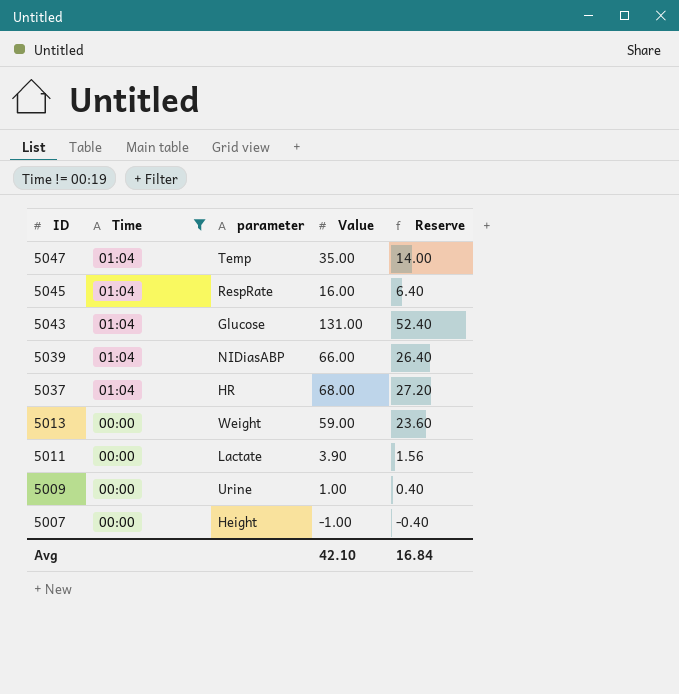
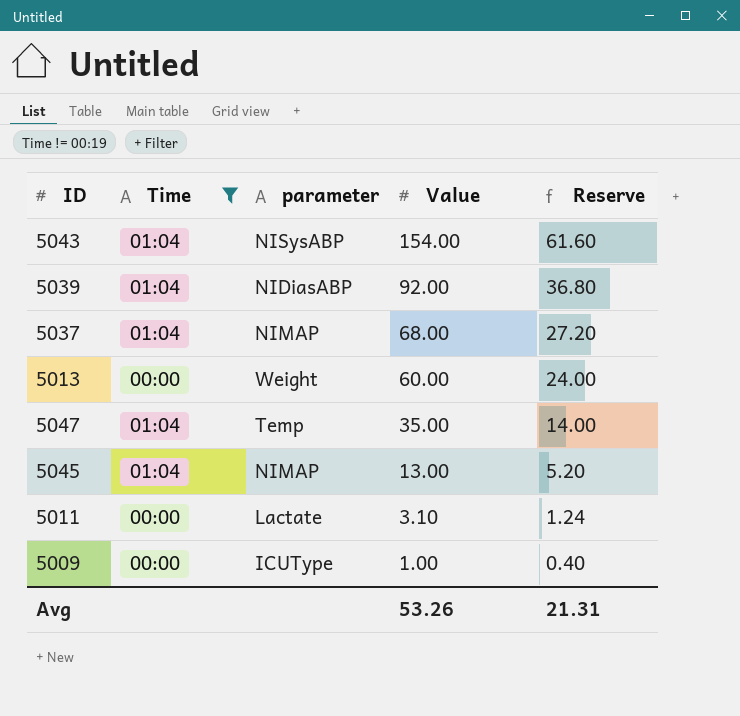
row order: ID descending -> Value descending
row 5007: 00:00 | Height | -1.00 | -0.40 -> none
5043 | parameter: Glucose -> NISysABP
5043 | Value: 131.00 -> 154.00
5043 | Reserve: 52.40 -> 61.60
5039 | Value: 66.00 -> 92.00
5039 | Reserve: 26.40 -> 36.80
5037 | parameter: HR -> NIMAP
5013 | Value: 59.00 -> 60.00
5013 | Reserve: 23.60 -> 24.00
5045 | parameter: RespRate -> NIMAP
5045 | Value: 16.00 -> 13.00
5045 | Reserve: 6.40 -> 5.20
5011 | Value: 3.90 -> 3.10
5011 | Reserve: 1.56 -> 1.24
5009 | parameter: Urine -> ICUType
Avg | Value: 42.10 -> 53.26
Avg | Reserve: 16.84 -> 21.31

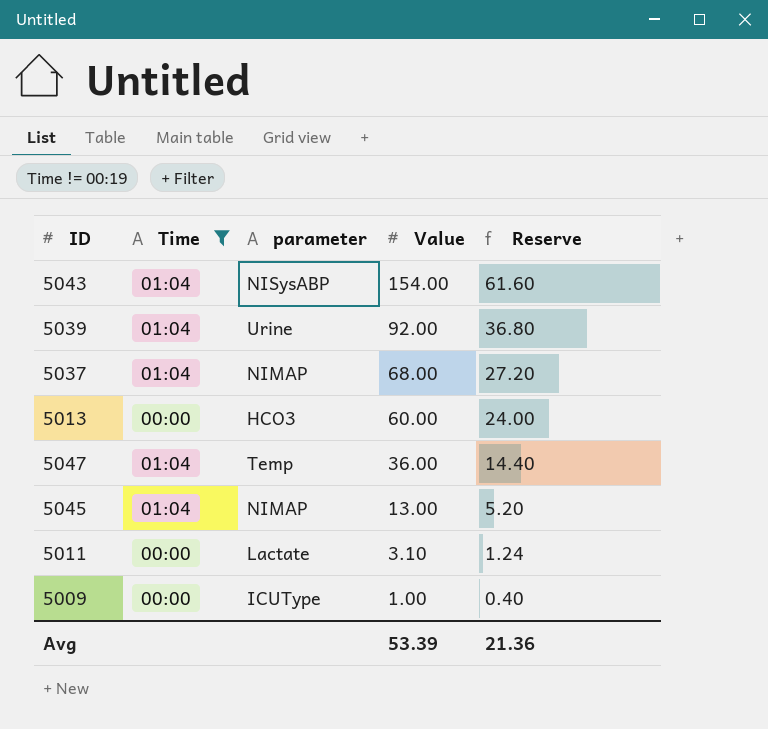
5039 | parameter: NIDiasABP -> Urine
5013 | parameter: Weight -> HCO3
5047 | Value: 35.00 -> 36.00
5047 | Reserve: 14.00 -> 14.40
Avg | Value: 53.26 -> 53.39
Avg | Reserve: 21.31 -> 21.36

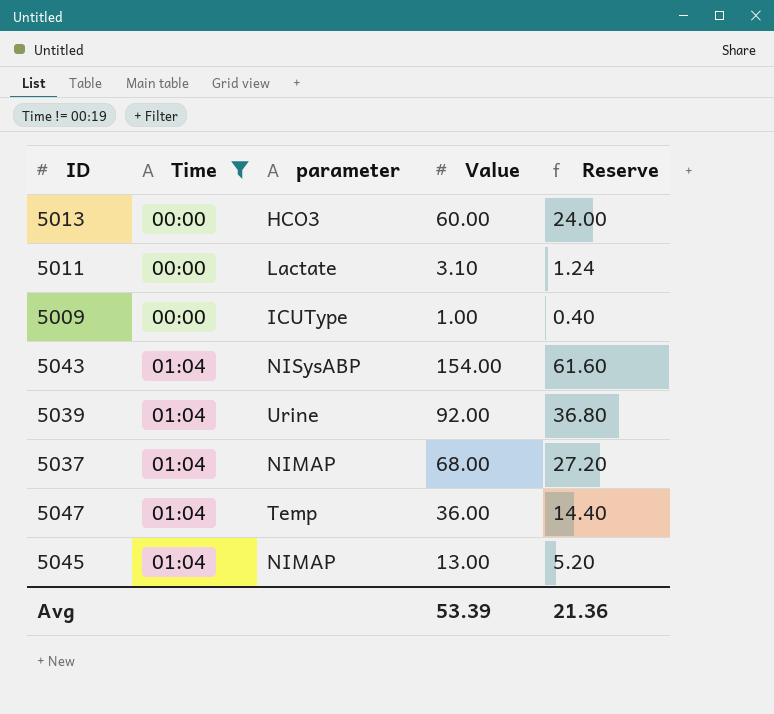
row order: Value descending -> Time ascending

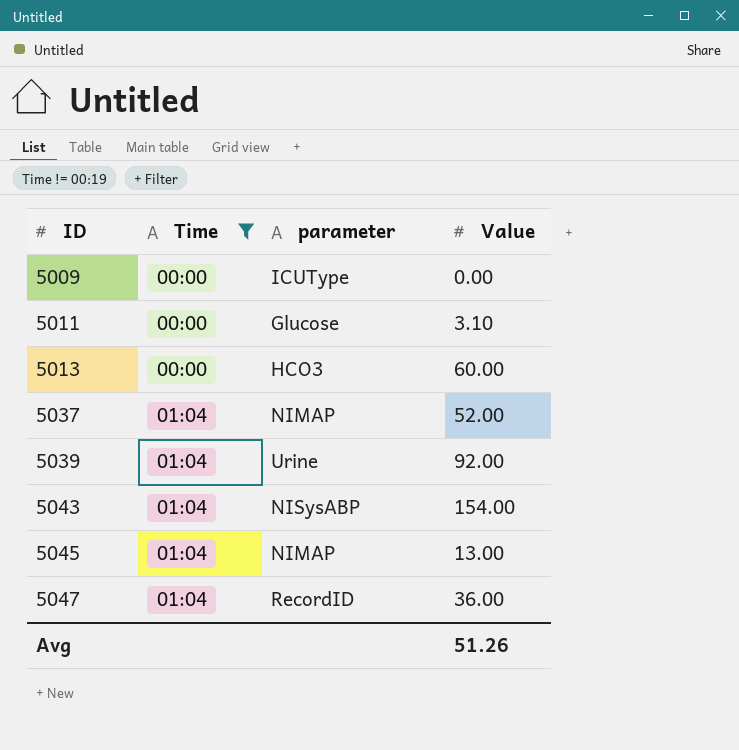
row order: Time ascending -> ID ascending
column Reserve | formula: [Value] * 0.4 -> none
5009 | Value: 1.00 -> 0.00
5011 | parameter: Lactate -> Glucose
5037 | Value: 68.00 -> 52.00
5047 | parameter: Temp -> RecordID
Avg | Value: 53.39 -> 51.26

